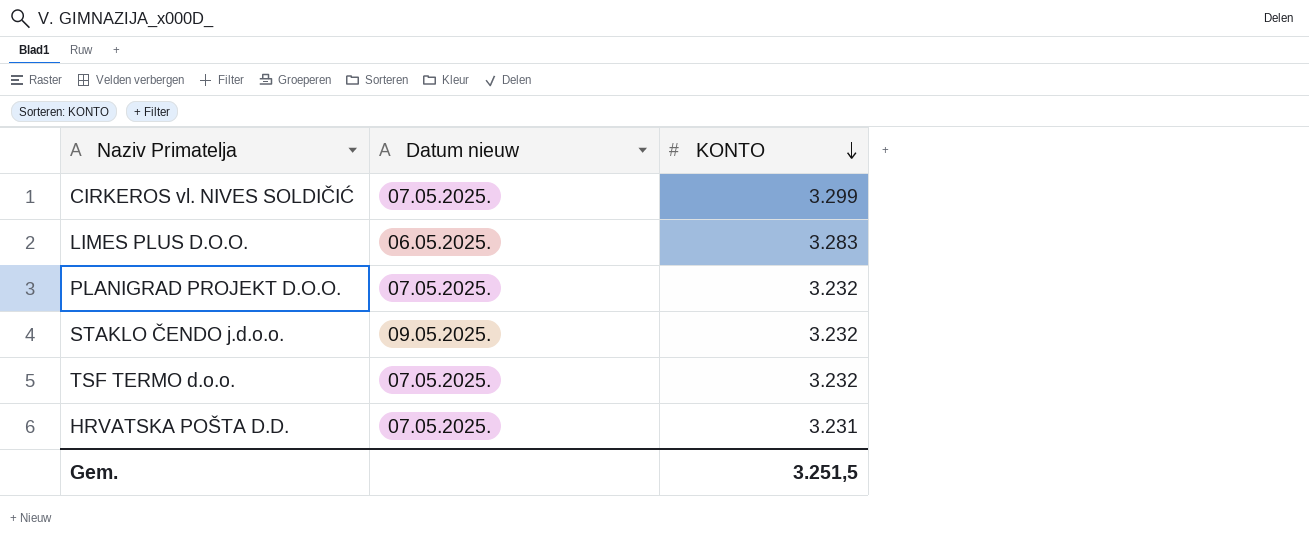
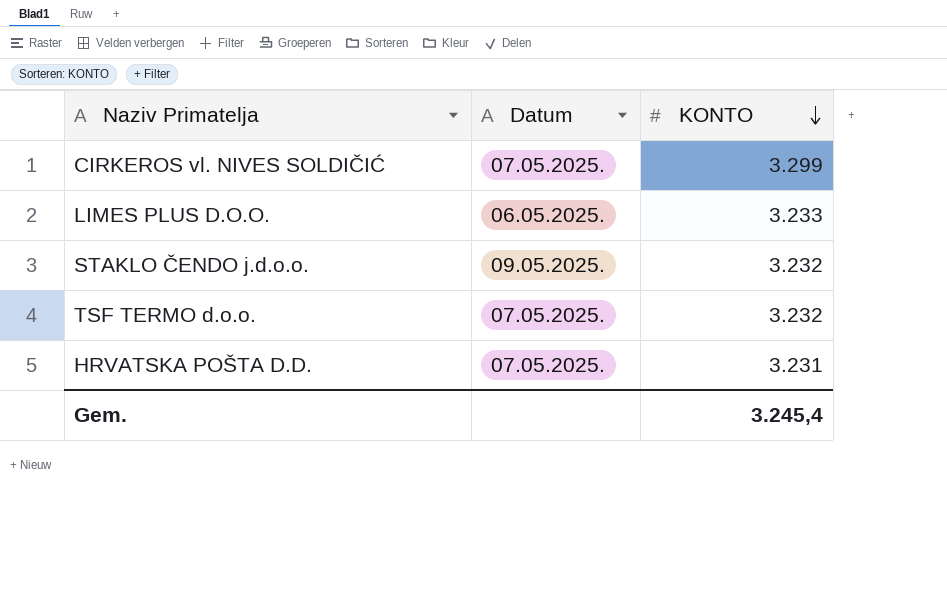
column name: Datum nieuw -> Datum
row PLANIGRAD PROJEKT D.O.O.: 07.05.2025. | 3.232 -> none
LIMES PLUS D.O.O. | KONTO: 3.283 -> 3.233
Gem. | KONTO: 3.251,5 -> 3.245,4

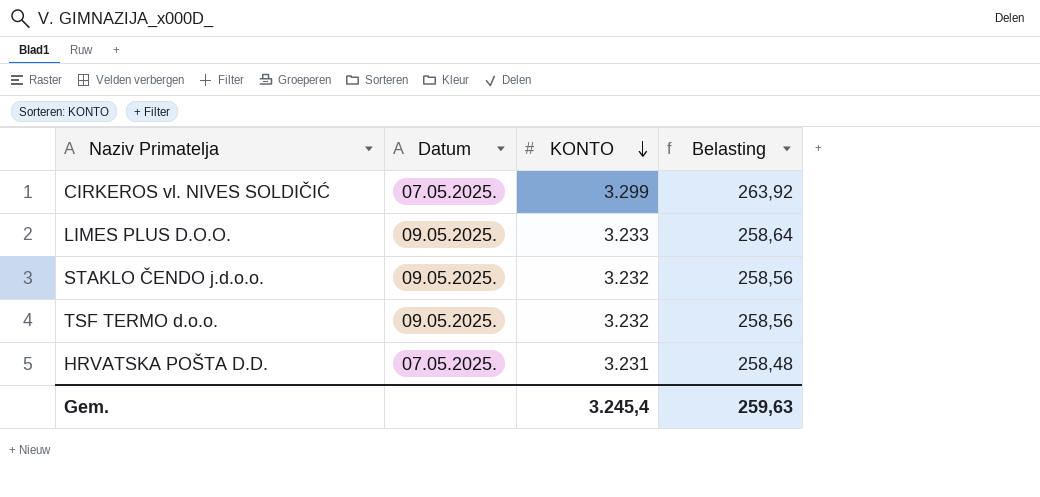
column Belasting | formula: none -> [KONTO] * 0,08
LIMES PLUS D.O.O. | Datum: 06.05.2025. -> 09.05.2025.
TSF TERMO d.o.o. | Datum: 07.05.2025. -> 09.05.2025.

